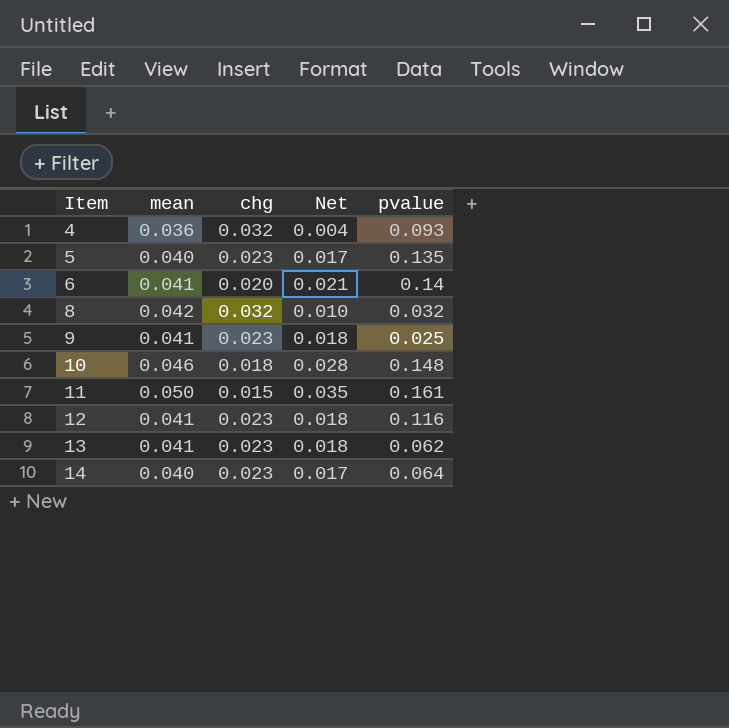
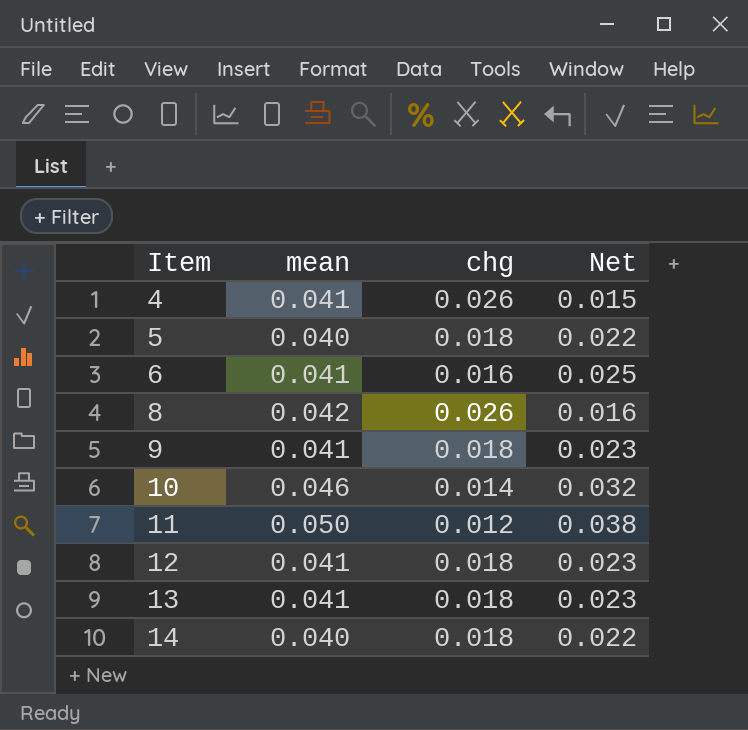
column pvalue | position: 5 -> none
4 | mean: 0.036 -> 0.041
4 | chg: 0.032 -> 0.026
4 | Net: 0.004 -> 0.015
5 | chg: 0.023 -> 0.018
5 | Net: 0.017 -> 0.022
6 | chg: 0.020 -> 0.016
6 | Net: 0.021 -> 0.025
8 | chg: 0.032 -> 0.026
8 | Net: 0.010 -> 0.016
9 | chg: 0.023 -> 0.018
9 | Net: 0.018 -> 0.023
10 | chg: 0.018 -> 0.014
10 | Net: 0.028 -> 0.032
11 | chg: 0.015 -> 0.012
11 | Net: 0.035 -> 0.038
12 | chg: 0.023 -> 0.018
12 | Net: 0.018 -> 0.023
13 | chg: 0.023 -> 0.018
13 | Net: 0.018 -> 0.023
14 | chg: 0.023 -> 0.018
14 | Net: 0.017 -> 0.022

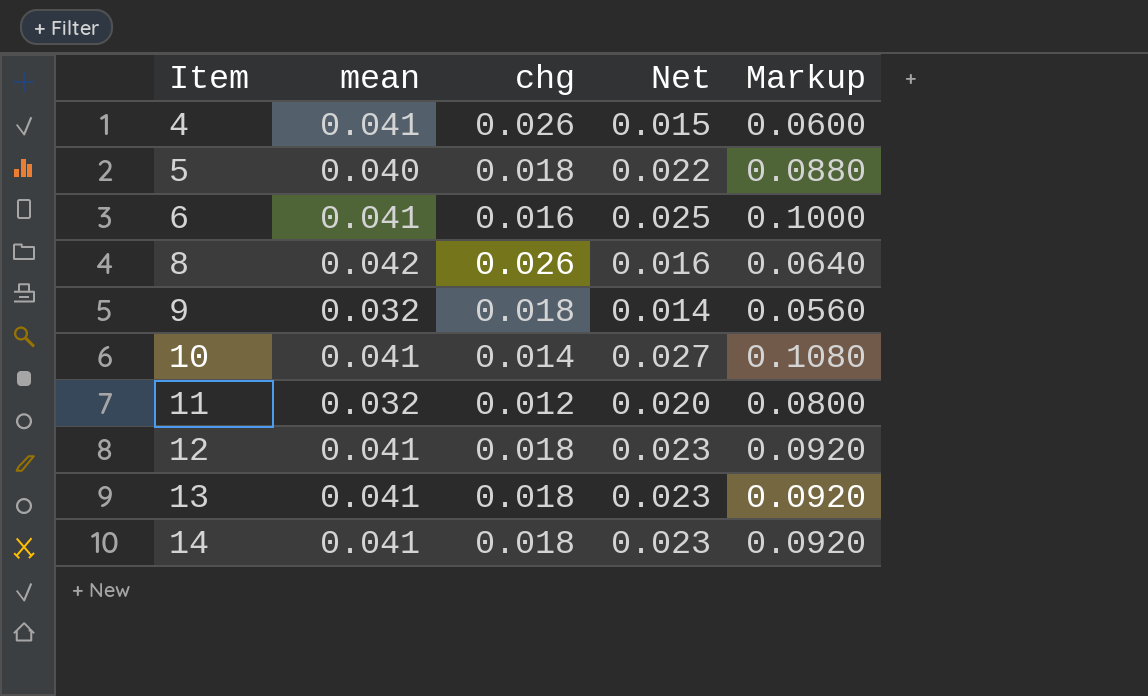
column Markup | formula: none -> [Net] * 4
9 | mean: 0.041 -> 0.032
9 | Net: 0.023 -> 0.014
10 | mean: 0.046 -> 0.041
10 | Net: 0.032 -> 0.027
11 | mean: 0.050 -> 0.032
11 | Net: 0.038 -> 0.020
14 | mean: 0.040 -> 0.041
14 | Net: 0.022 -> 0.023

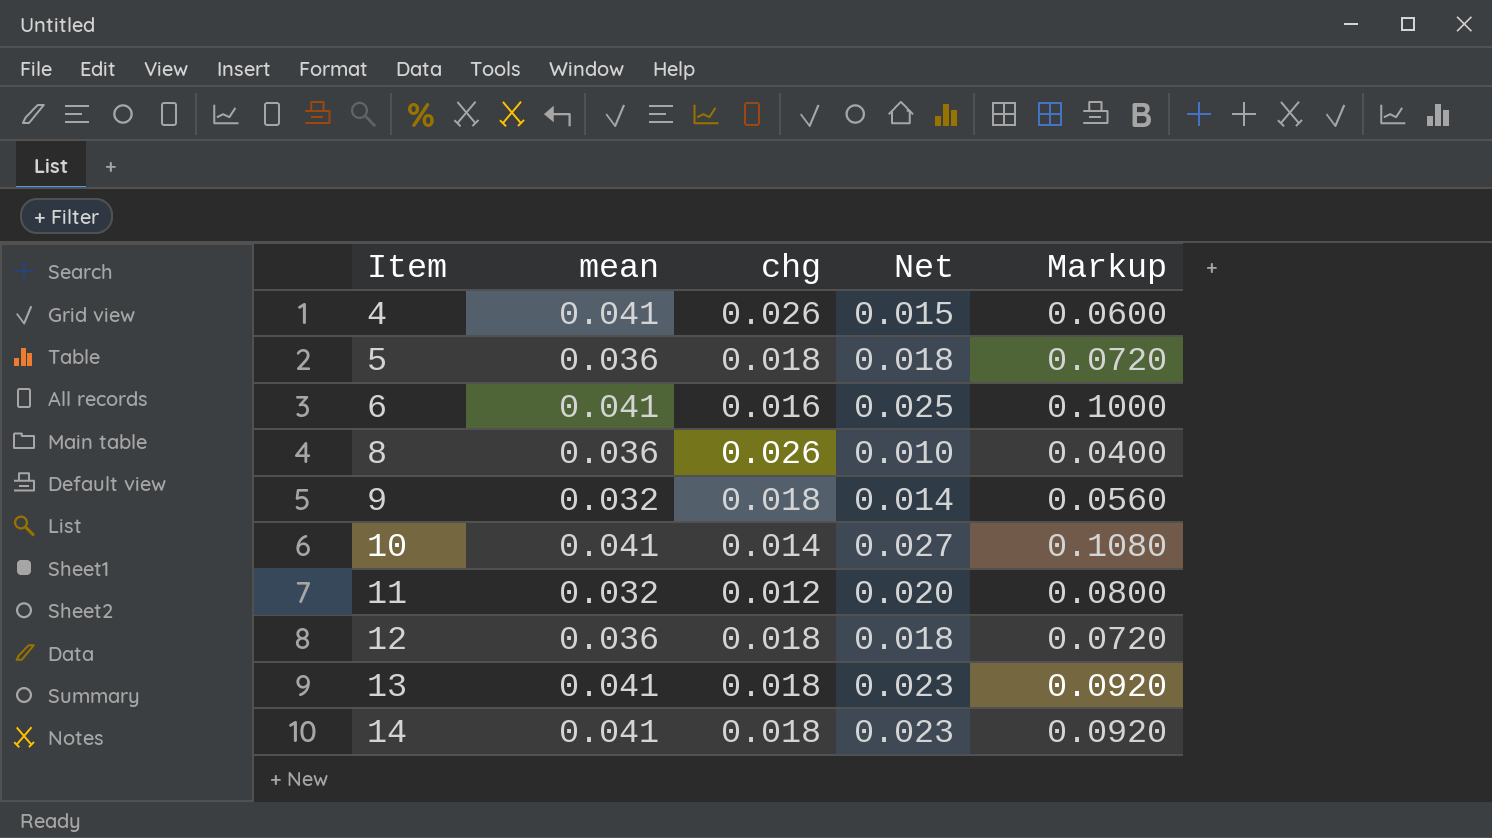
5 | mean: 0.040 -> 0.036
5 | Net: 0.022 -> 0.018
5 | Markup: 0.0880 -> 0.0720
8 | mean: 0.042 -> 0.036
8 | Net: 0.016 -> 0.010
8 | Markup: 0.0640 -> 0.0400
12 | mean: 0.041 -> 0.036
12 | Net: 0.023 -> 0.018
12 | Markup: 0.0920 -> 0.0720

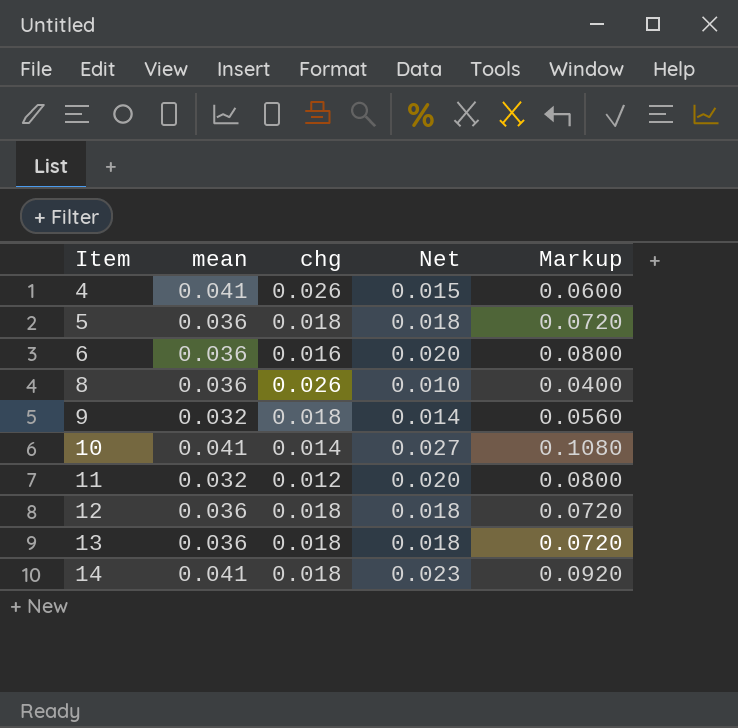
6 | mean: 0.041 -> 0.036
6 | Net: 0.025 -> 0.020
6 | Markup: 0.1000 -> 0.0800
13 | mean: 0.041 -> 0.036
13 | Net: 0.023 -> 0.018
13 | Markup: 0.0920 -> 0.0720

